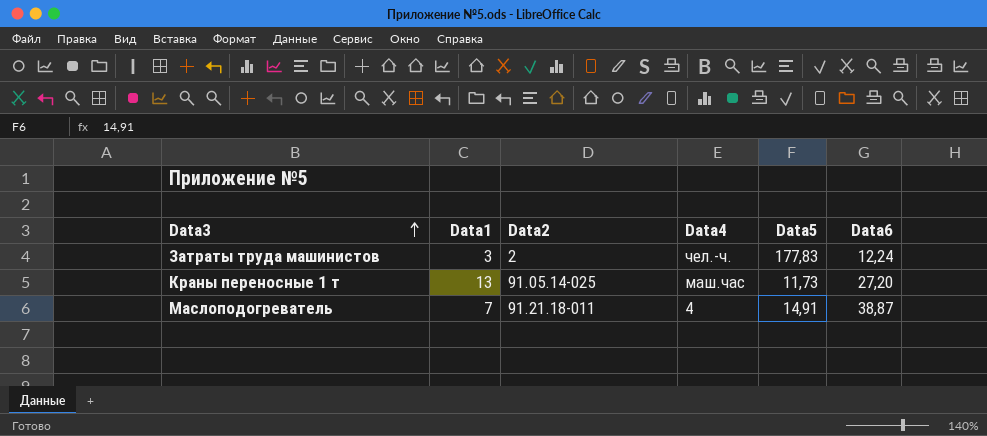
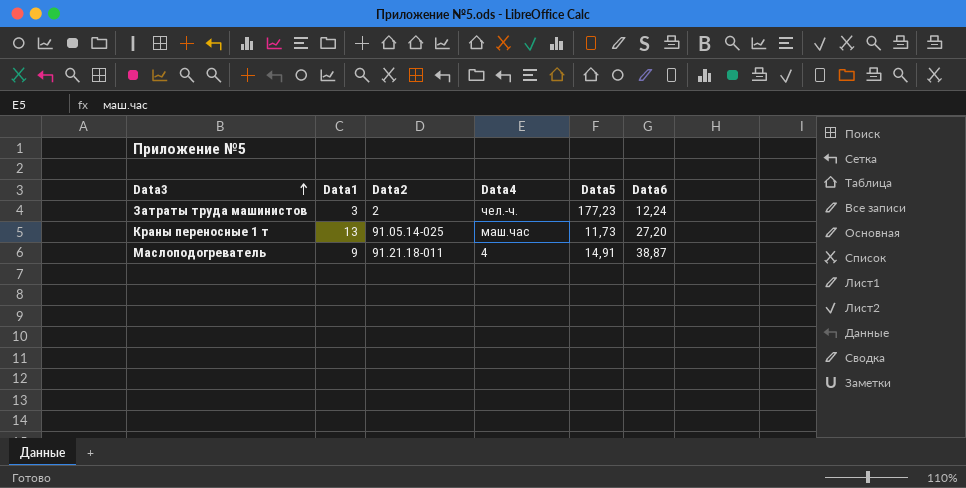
Затраты труда машинистов | Data5: 177,83 -> 177,23
Маслоподогреватель | Data1: 7 -> 9

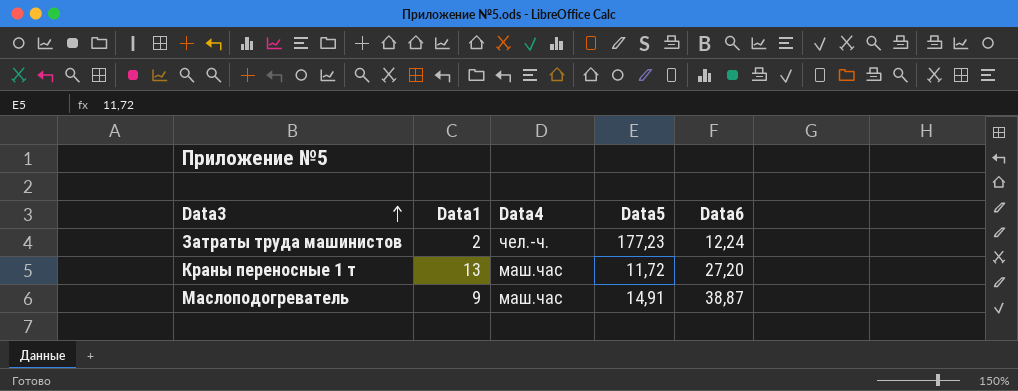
column Data2 | position: 3 -> none
Затраты труда машинистов | Data1: 3 -> 2
Краны переносные 1 т | Data5: 11,73 -> 11,72
Маслоподогреватель | Data4: 4 -> маш.час

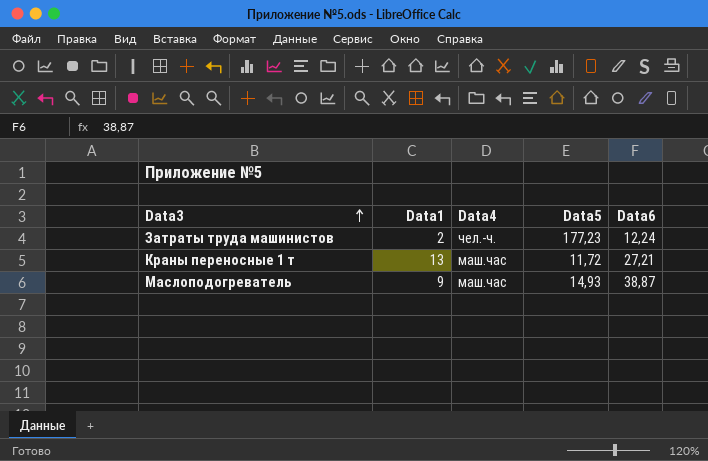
Краны переносные 1 т | Data6: 27,20 -> 27,21
Маслоподогреватель | Data5: 14,91 -> 14,93

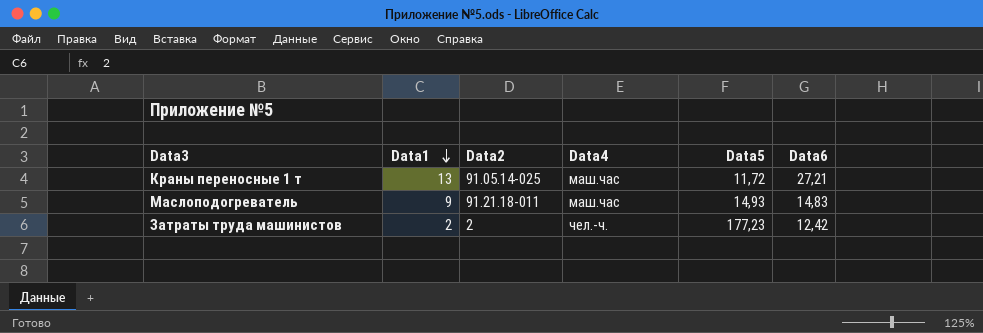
row order: Data3 ascending -> Data1 descending
column Data2 | position: none -> 3
Маслоподогреватель | Data6: 38,87 -> 14,83
Затраты труда машинистов | Data6: 12,24 -> 12,42

